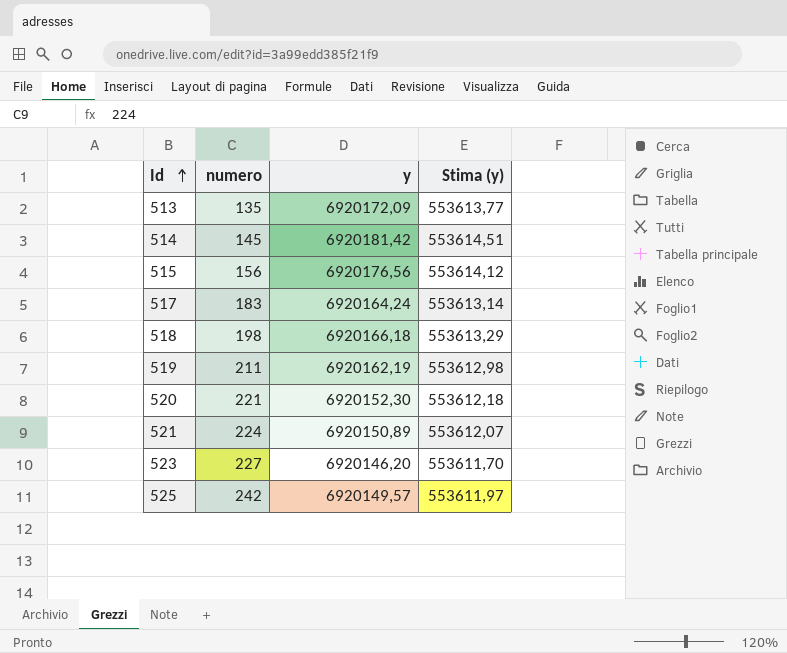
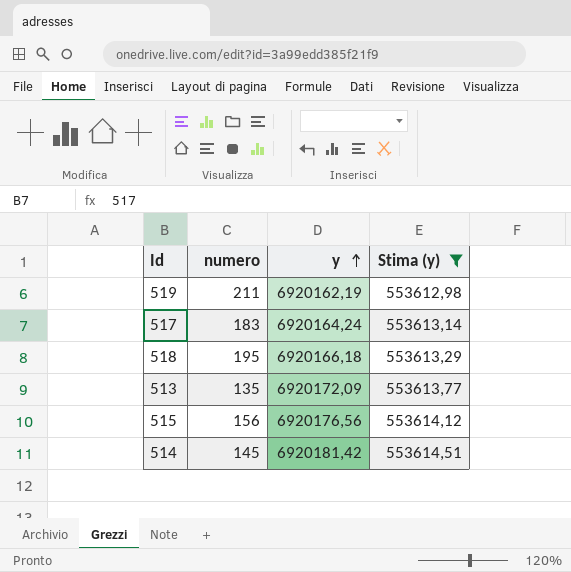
filter: none -> Stima (y) >= 553612,98
row order: Id ascending -> y ascending
518 | numero: 198 -> 195

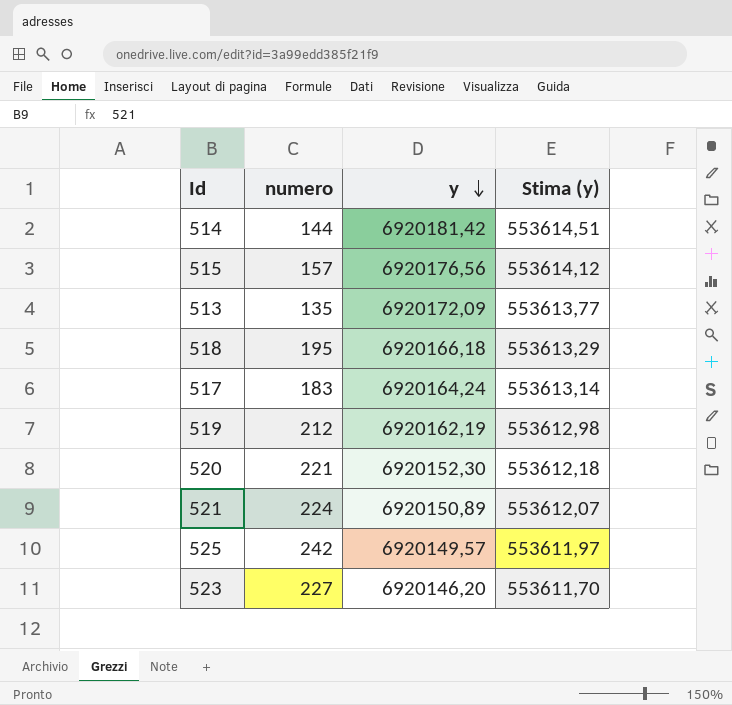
filter: Stima (y) >= 553612,98 -> none
row order: y ascending -> y descending
514 | numero: 145 -> 144
515 | numero: 156 -> 157
519 | numero: 211 -> 212

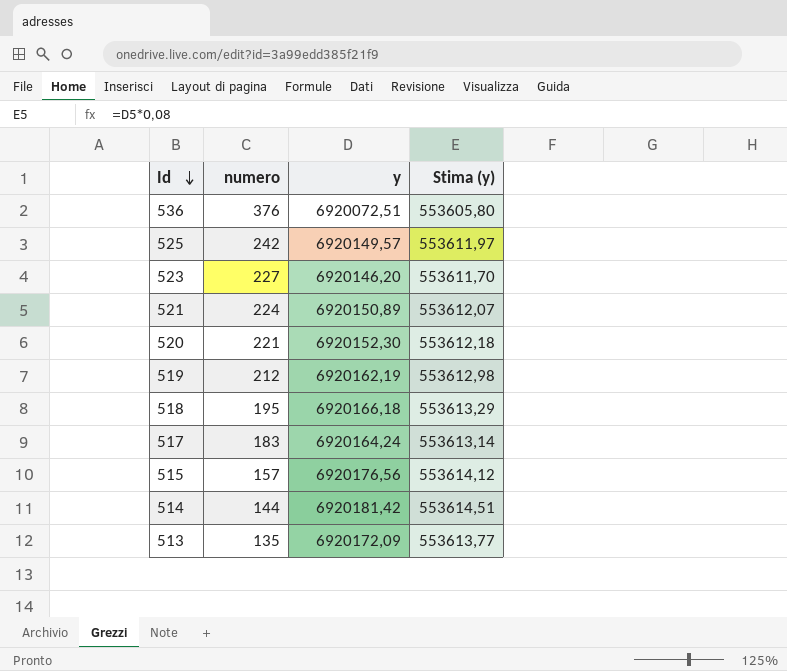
row order: y descending -> Id descending
row 536: none -> 376 | 6920072,51 | 553605,80

